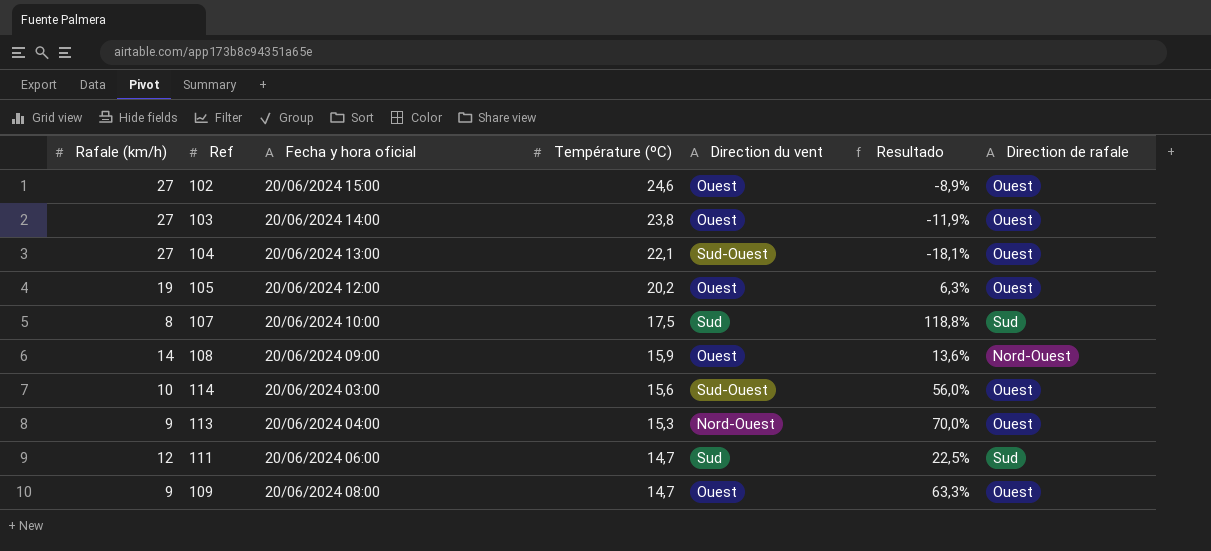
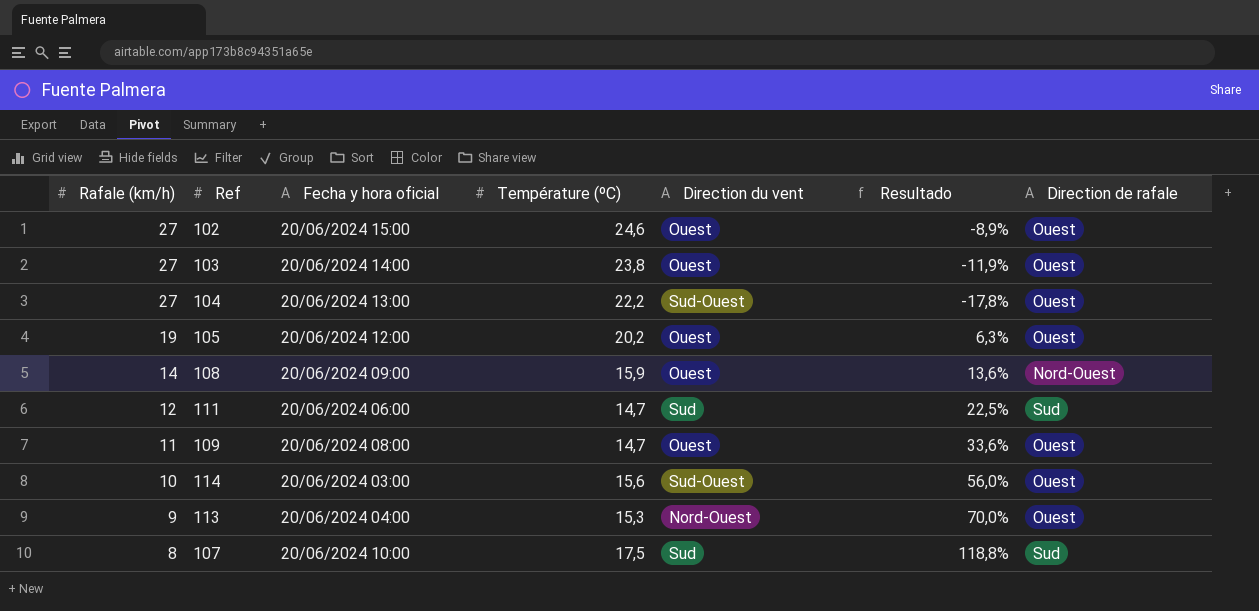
row order: Température (ºC) descending -> Rafale (km/h) descending
104 | Température (ºC): 22,1 -> 22,2
104 | Resultado: -18,1% -> -17,8%
109 | Rafale (km/h): 9 -> 11
109 | Resultado: 63,3% -> 33,6%

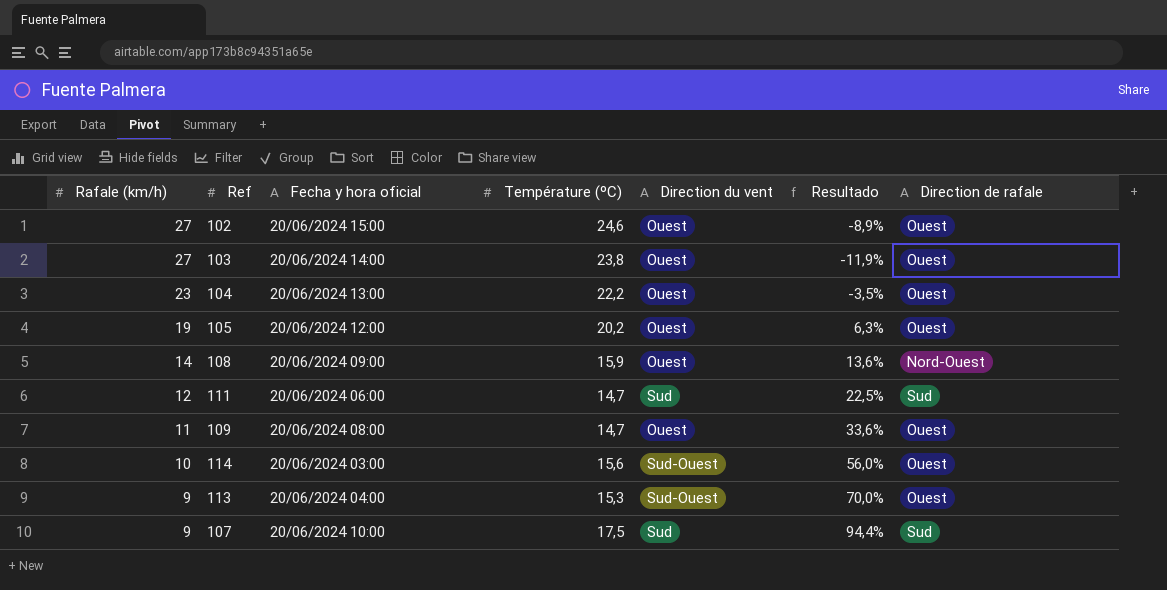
104 | Rafale (km/h): 27 -> 23
104 | Direction du vent: Sud-Ouest -> Ouest
104 | Resultado: -17,8% -> -3,5%
113 | Direction du vent: Nord-Ouest -> Sud-Ouest
107 | Rafale (km/h): 8 -> 9
107 | Resultado: 118,8% -> 94,4%

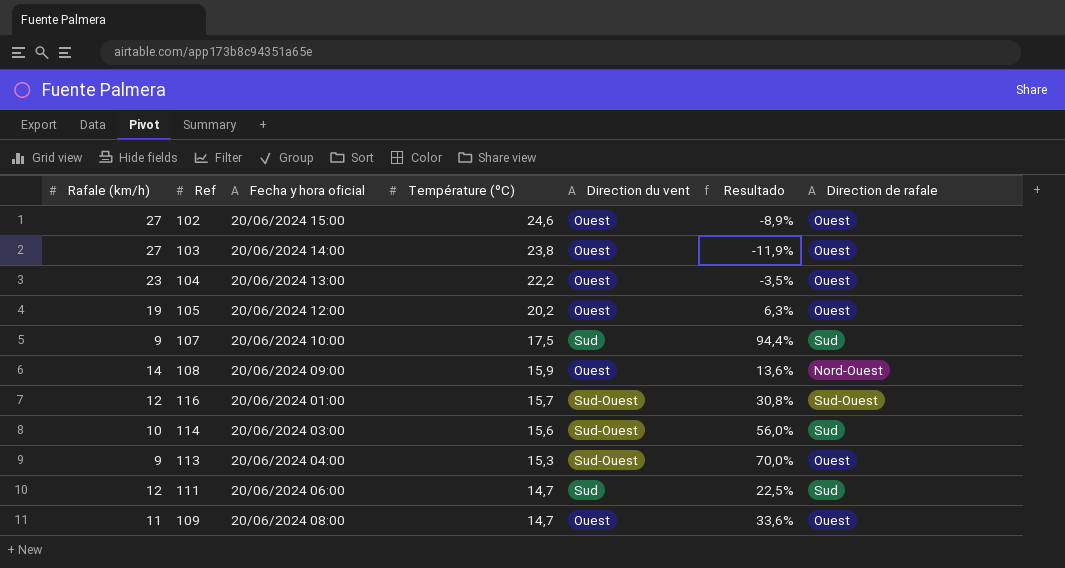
row order: Rafale (km/h) descending -> Température (ºC) descending
row 116: none -> 12 | 20/06/2024 01:00 | 15,7 | Sud-Ouest | 30,8% | Sud-Ouest
114 | Direction de rafale: Ouest -> Sud

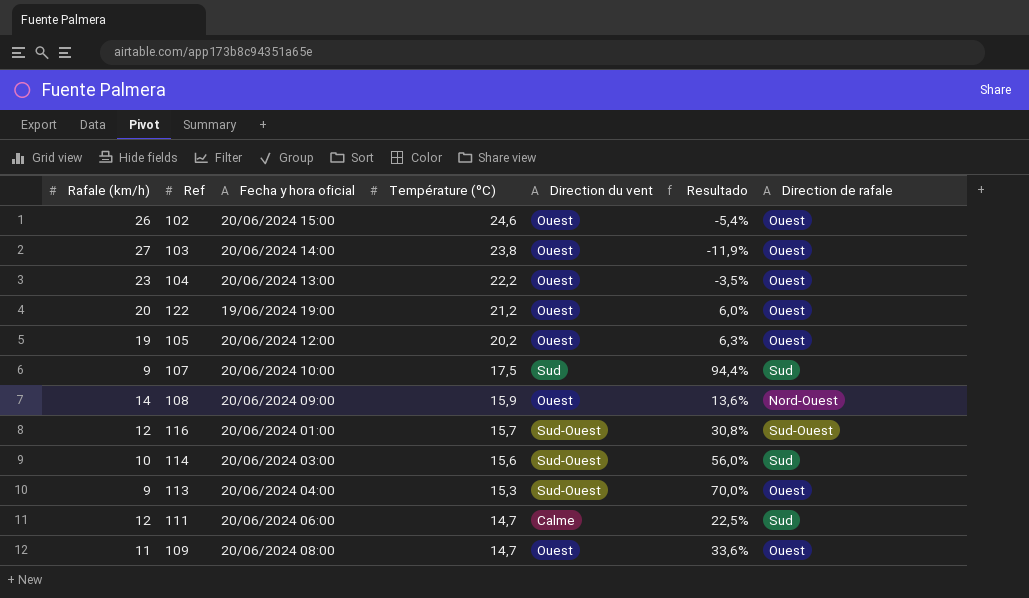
102 | Rafale (km/h): 27 -> 26
102 | Resultado: -8,9% -> -5,4%
row 122: none -> 20 | 19/06/2024 19:00 | 21,2 | Ouest | 6,0% | Ouest
111 | Direction du vent: Sud -> Calme

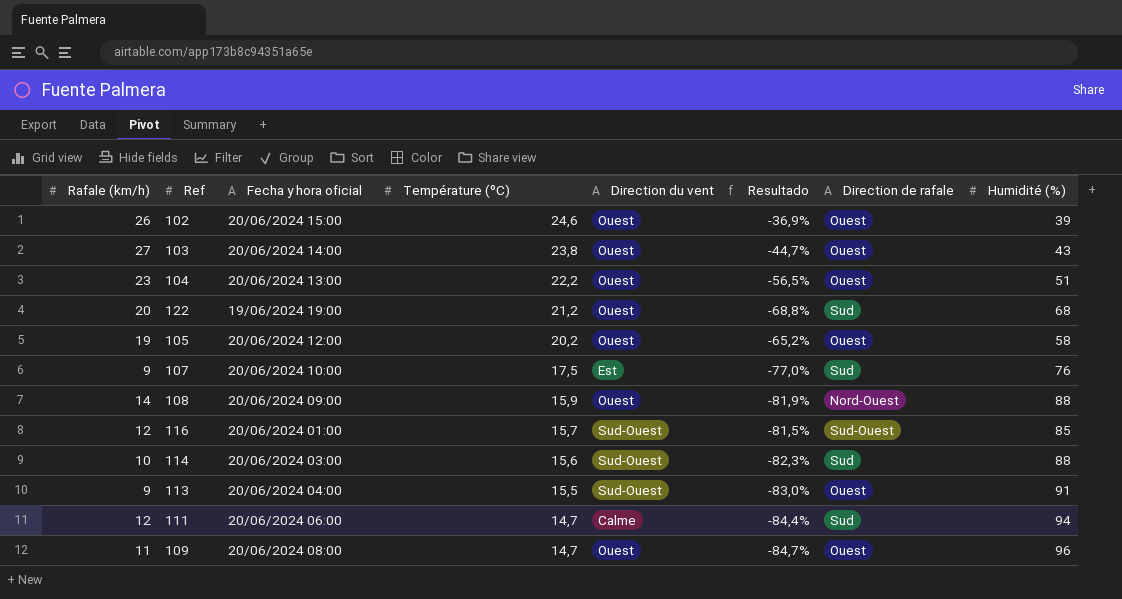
column Resultado | formula: ([Température (ºC)] - [Rafale (km/h)]) / [Rafale (km/h)] -> ([Température (ºC)] - [Humidité (%)]) / [Humidité (%)]
column Humidité (%) | position: none -> 8
122 | Direction de rafale: Ouest -> Sud
107 | Direction du vent: Sud -> Est
113 | Température (ºC): 15,3 -> 15,5

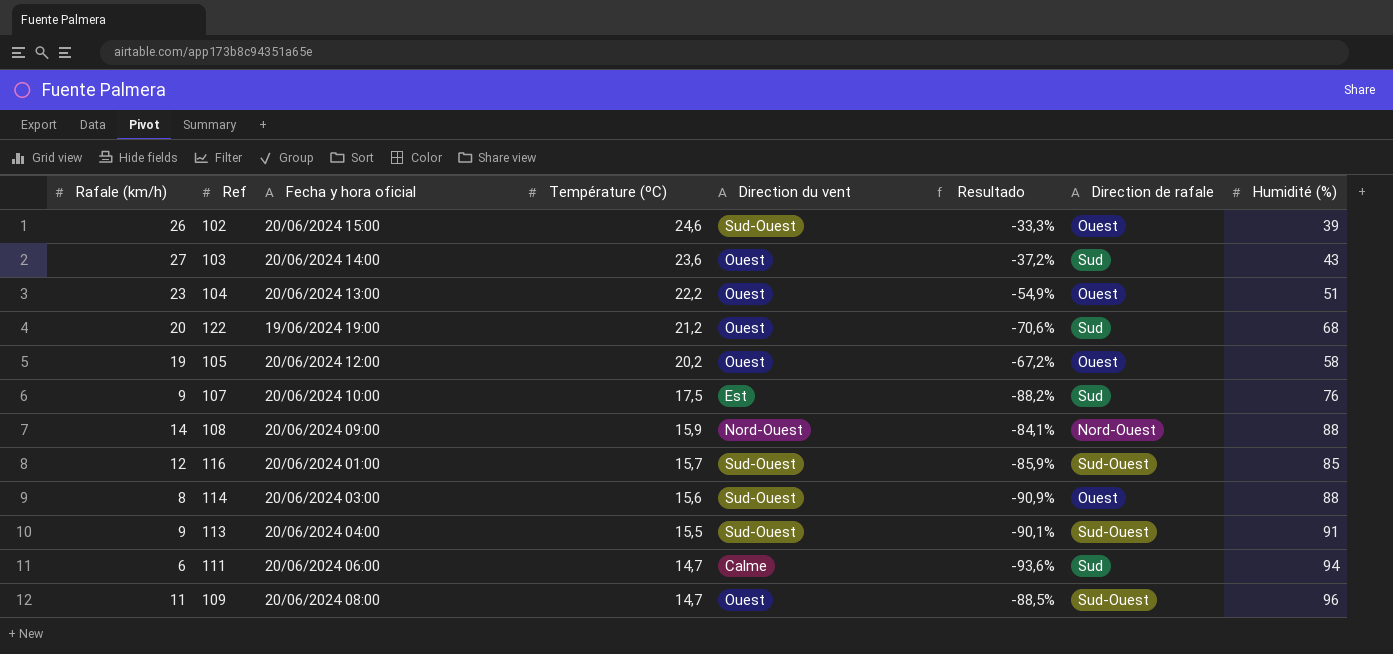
column Resultado | formula: ([Température (ºC)] - [Humidité (%)]) / [Humidité (%)] -> ([Rafale (km/h)] - [Humidité (%)]) / [Humidité (%)]
102 | Direction du vent: Ouest -> Sud-Ouest
103 | Température (ºC): 23,8 -> 23,6
103 | Direction de rafale: Ouest -> Sud
108 | Direction du vent: Ouest -> Nord-Ouest
114 | Rafale (km/h): 10 -> 8
114 | Direction de rafale: Sud -> Ouest
113 | Direction de rafale: Ouest -> Sud-Ouest
111 | Rafale (km/h): 12 -> 6
109 | Direction de rafale: Ouest -> Sud-Ouest

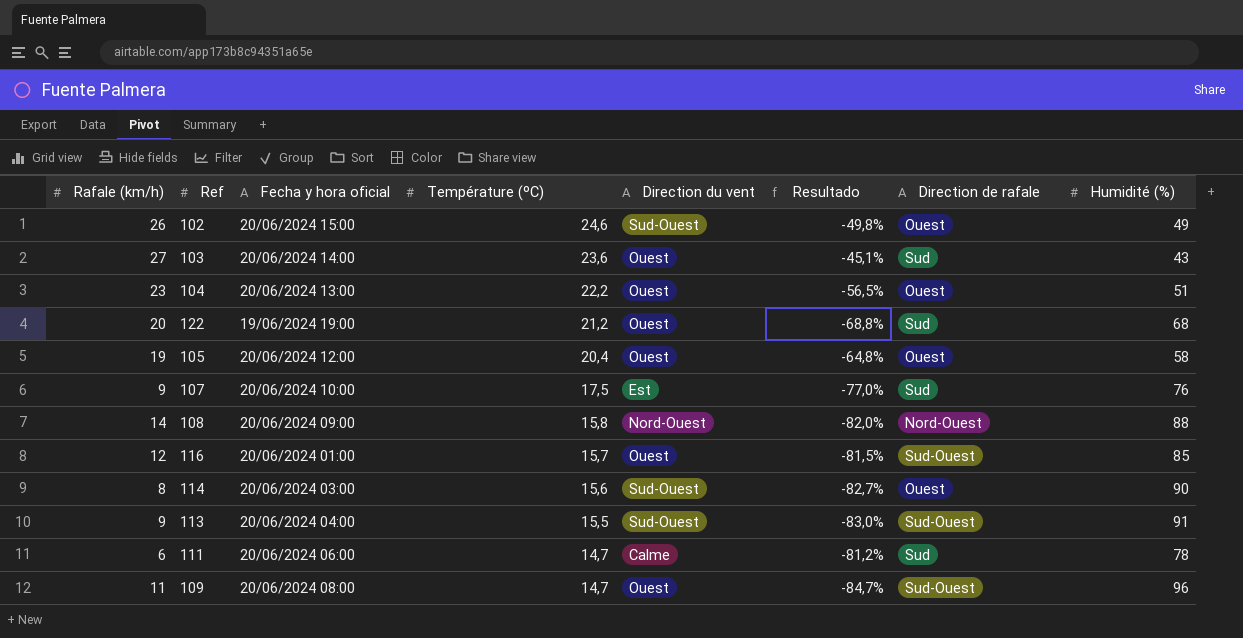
column Resultado | formula: ([Rafale (km/h)] - [Humidité (%)]) / [Humidité (%)] -> ([Température (ºC)] - [Humidité (%)]) / [Humidité (%)]
102 | Humidité (%): 39 -> 49
105 | Température (ºC): 20,2 -> 20,4
108 | Température (ºC): 15,9 -> 15,8
116 | Direction du vent: Sud-Ouest -> Ouest
114 | Humidité (%): 88 -> 90
111 | Humidité (%): 94 -> 78

